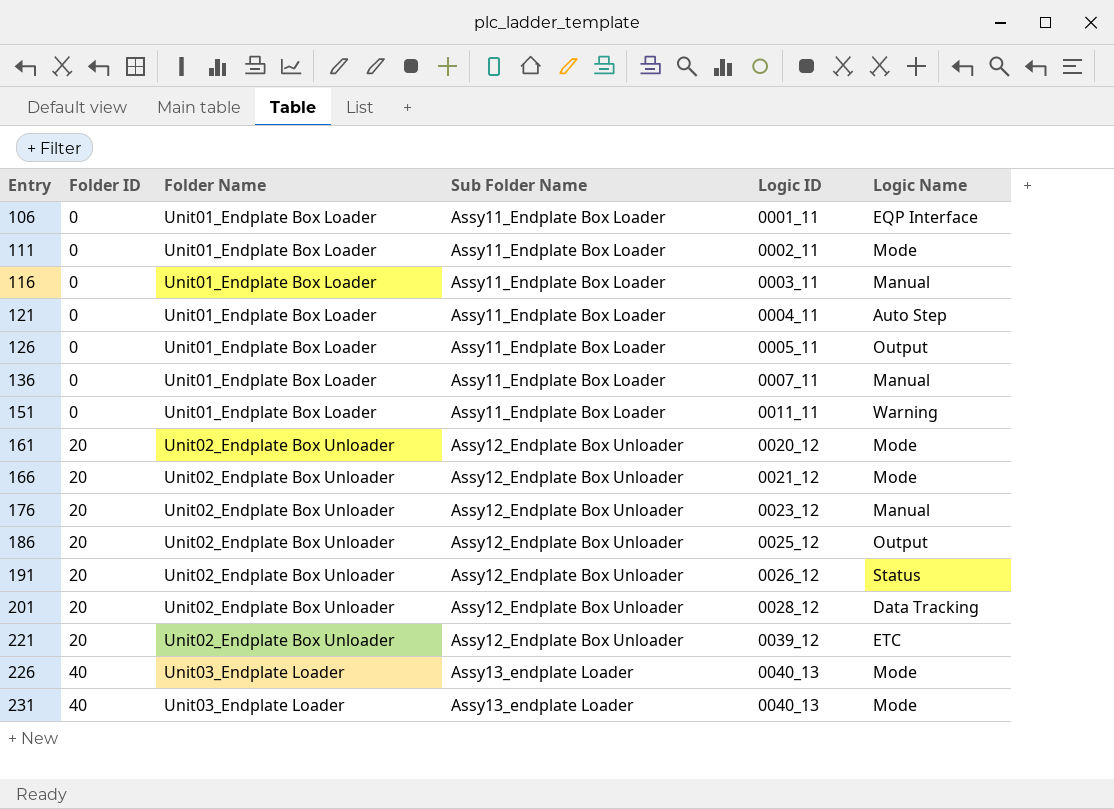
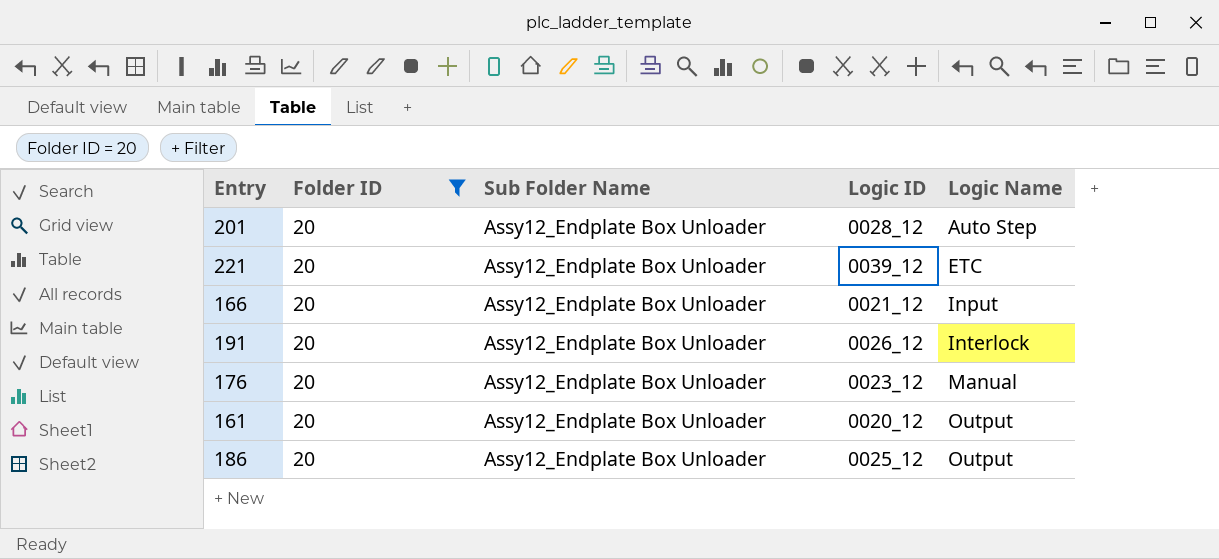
filter: none -> Folder ID = 20
row order: Entry ascending -> Logic Name ascending
column Folder Name | position: 3 -> none
201 | Logic Name: Data Tracking -> Auto Step
166 | Logic Name: Mode -> Input
191 | Logic Name: Status -> Interlock
161 | Logic Name: Mode -> Output

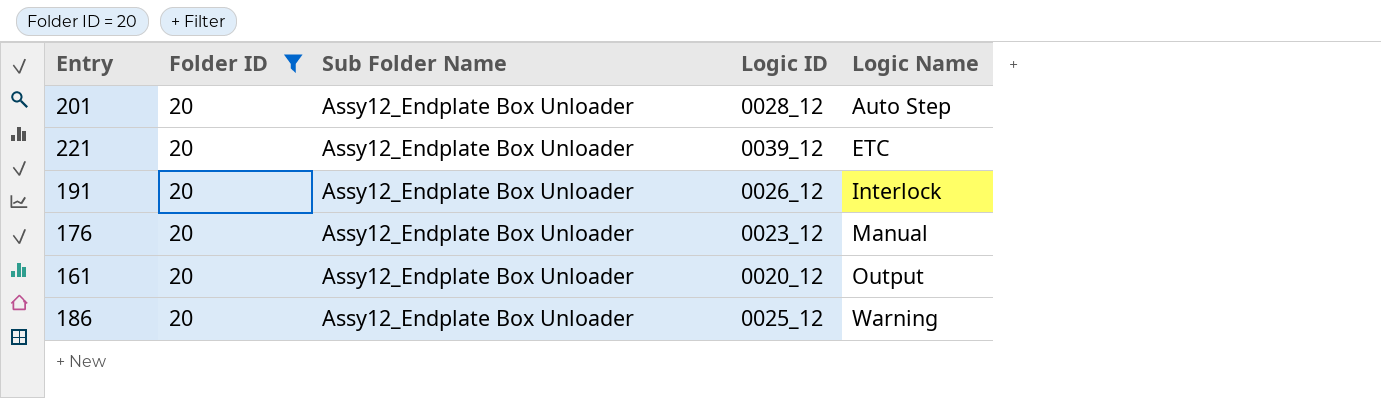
row 166: 20 | Assy12_Endplate Box Unloader | 0021_12 | Input -> none
186 | Logic Name: Output -> Warning

